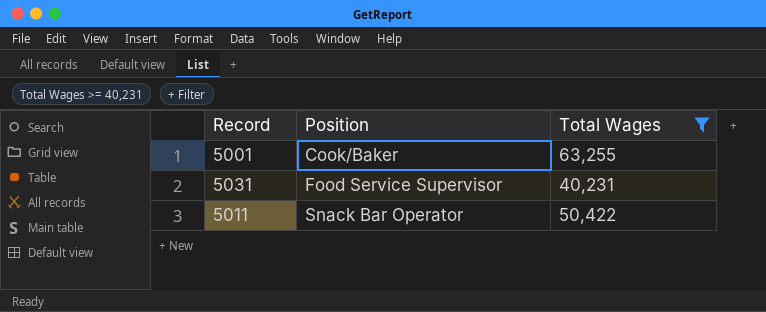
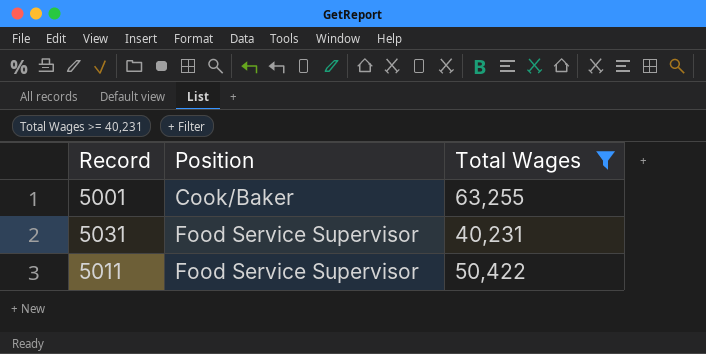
5011 | Position: Snack Bar Operator -> Food Service Supervisor

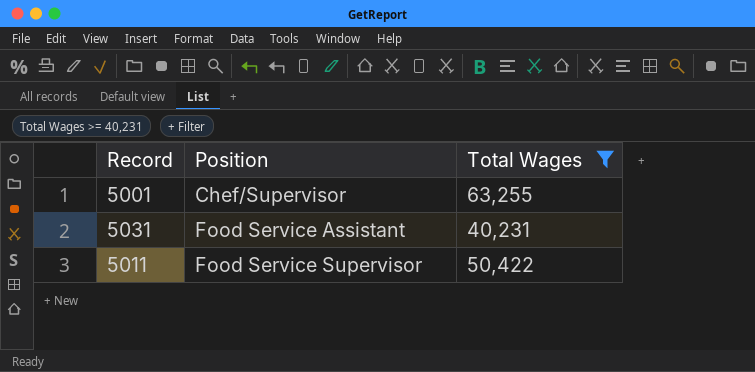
5001 | Position: Cook/Baker -> Chef/Supervisor
5031 | Position: Food Service Supervisor -> Food Service Assistant

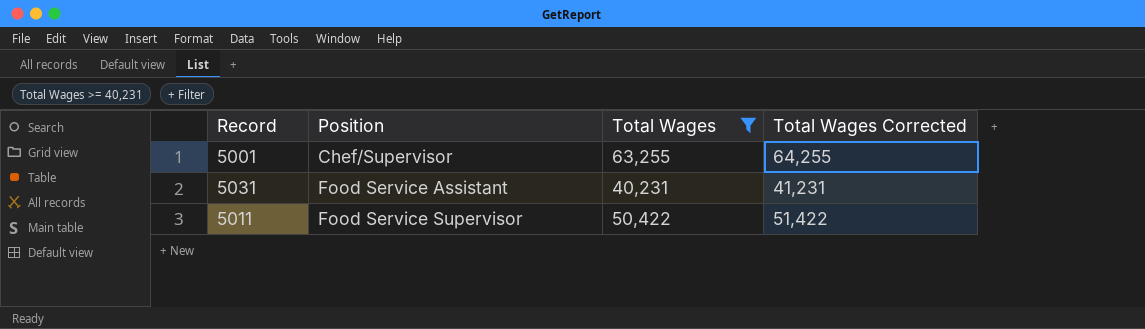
column Total Wages Corrected | formula: none -> [Total Wages] + 1000

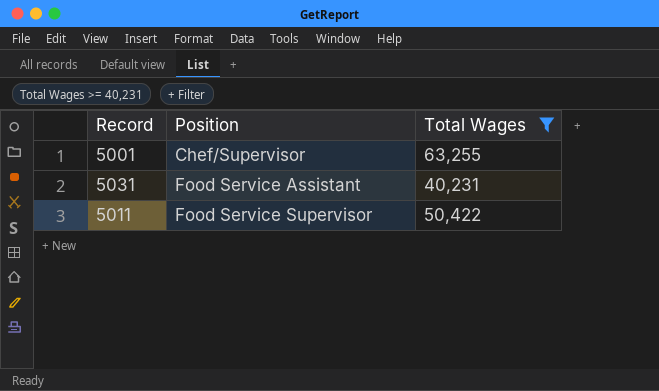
column Total Wages Corrected | formula: [Total Wages] + 1000 -> none

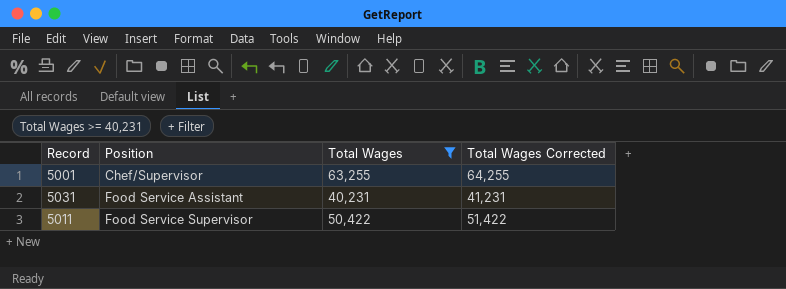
column Total Wages Corrected | formula: none -> [Total Wages] + 1000

